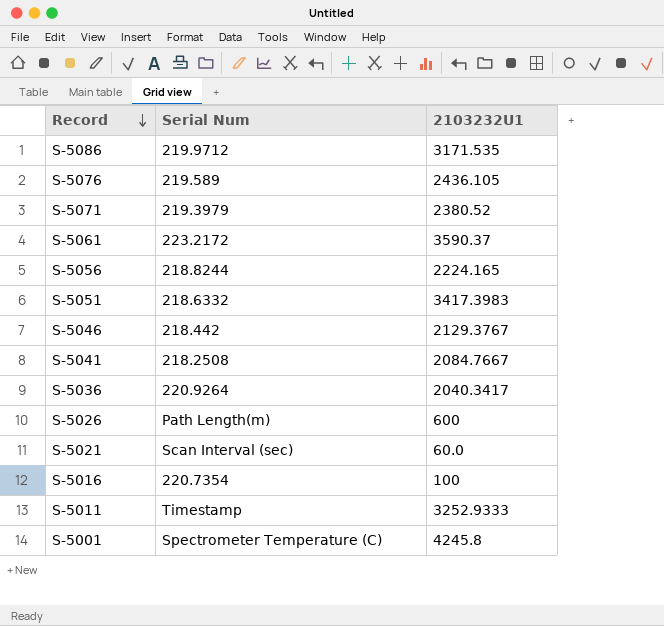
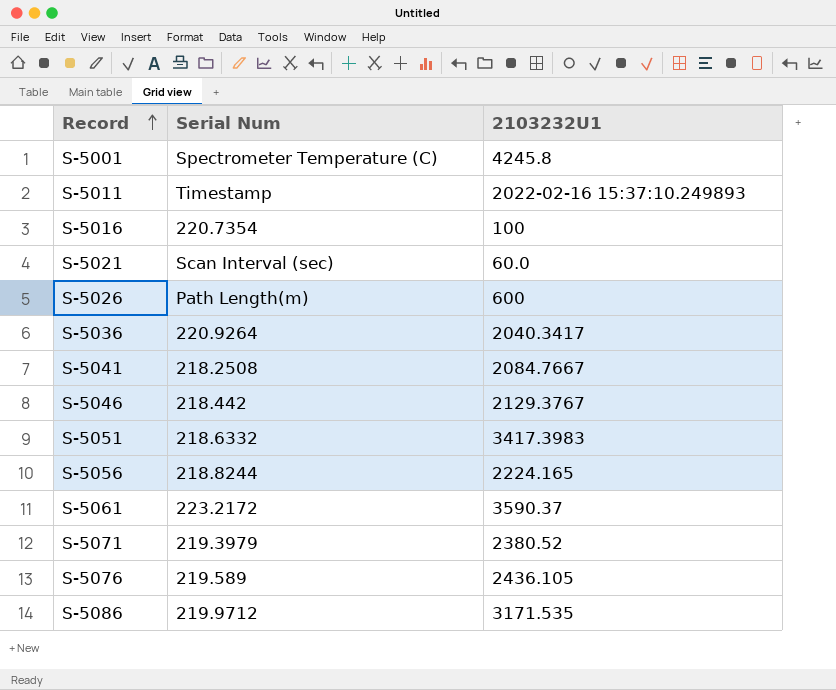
row order: Record descending -> Record ascending
S-5011 | 2103232U1: 3252.9333 -> 2022-02-16 15:37:10.249893

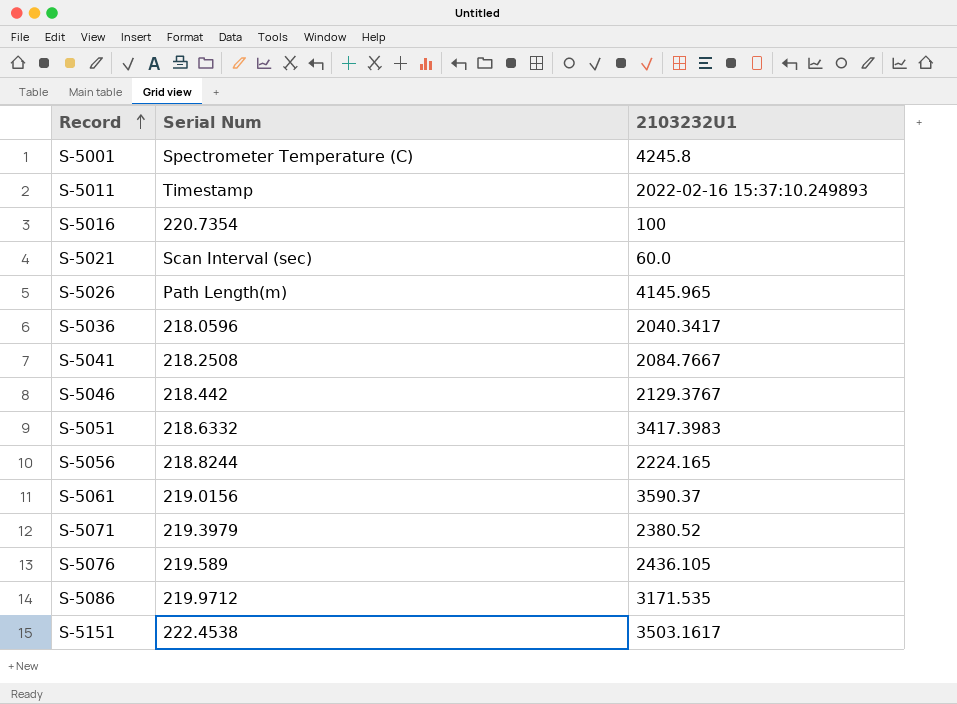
S-5026 | 2103232U1: 600 -> 4145.965
S-5036 | Serial Num: 220.9264 -> 218.0596
S-5061 | Serial Num: 223.2172 -> 219.0156
row S-5151: none -> 222.4538 | 3503.1617

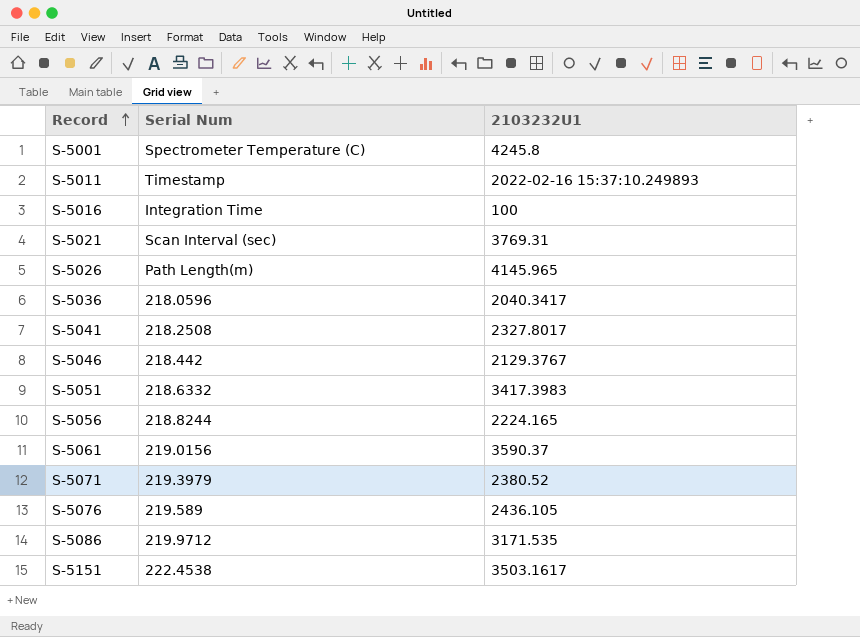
S-5016 | Serial Num: 220.7354 -> Integration Time
S-5021 | 2103232U1: 60.0 -> 3769.31
S-5041 | 2103232U1: 2084.7667 -> 2327.8017

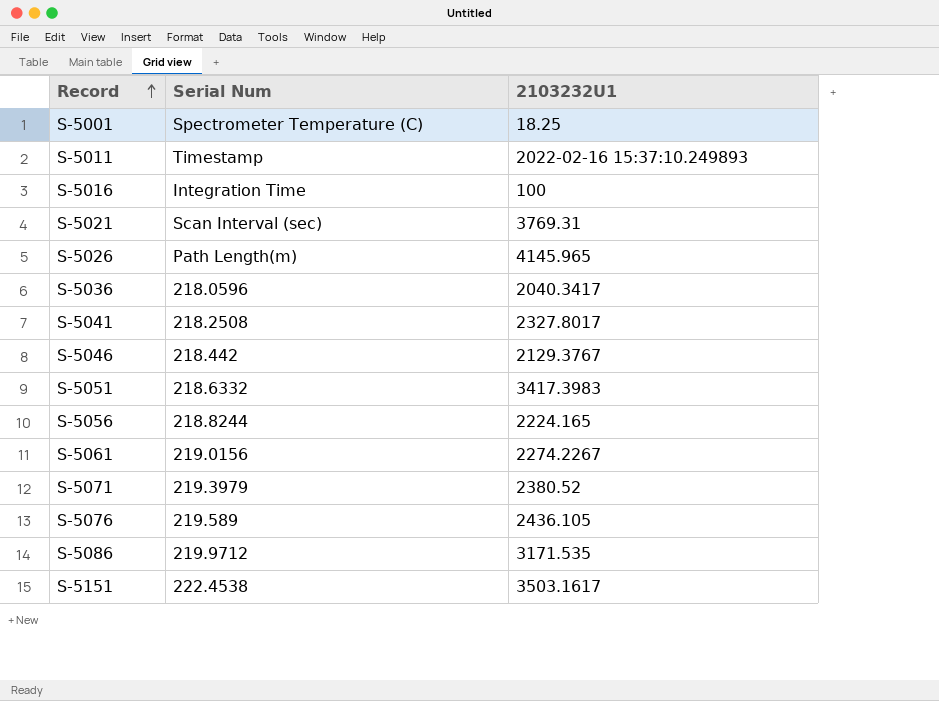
S-5001 | 2103232U1: 4245.8 -> 18.25
S-5061 | 2103232U1: 3590.37 -> 2274.2267

